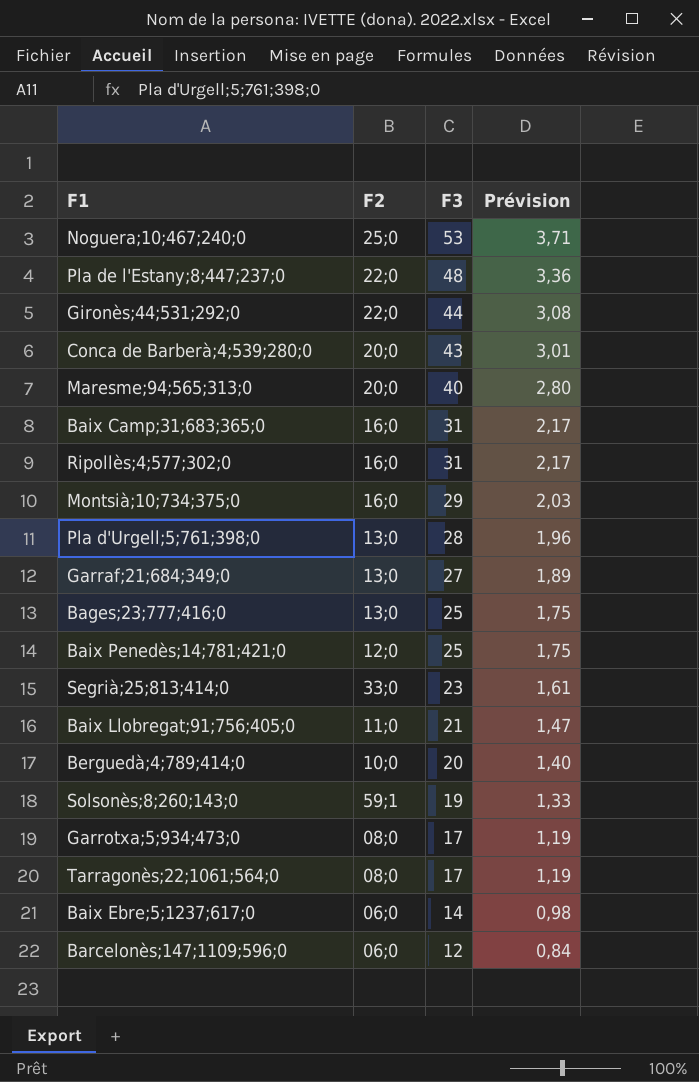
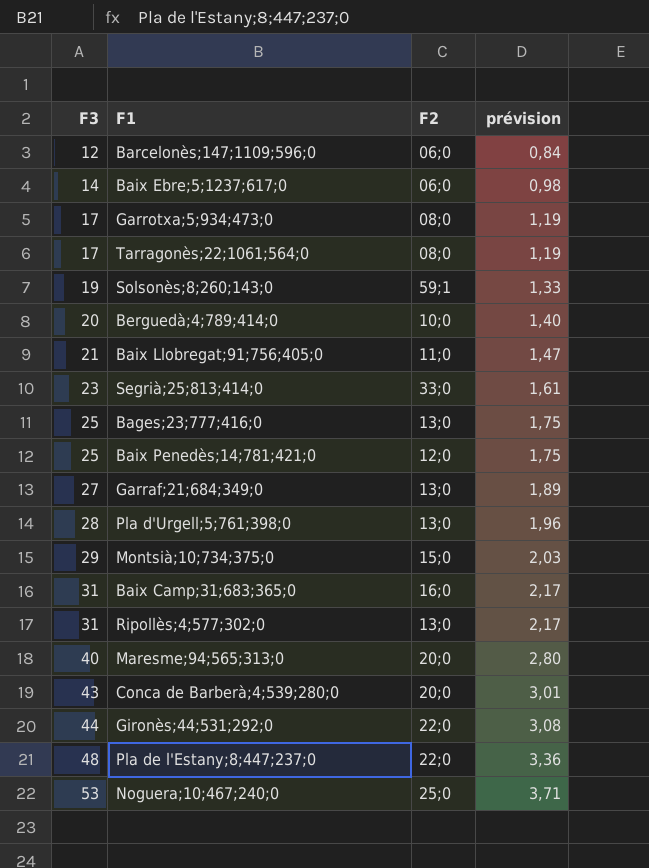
row order: F3 descending -> F3 ascending
column F3 | position: 3 -> 1
column name: Prévision -> prévision
Montsià;10;734;375;0 | F2: 16;0 -> 15;0
Ripollès;4;577;302;0 | F2: 16;0 -> 13;0

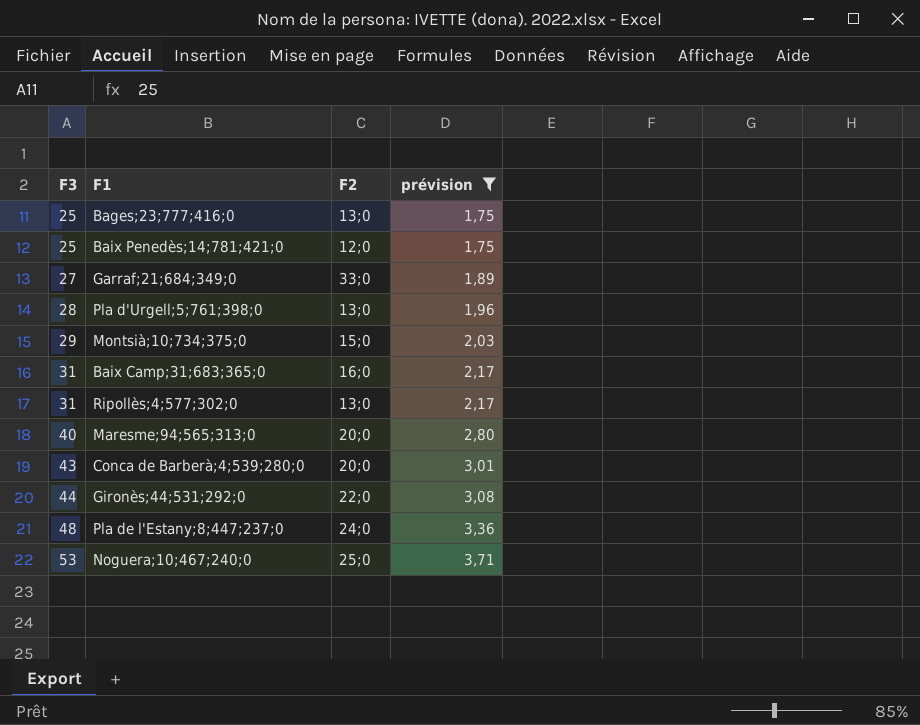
filter: none -> prévision >= 1,75
Garraf;21;684;349;0 | F2: 13;0 -> 33;0
Pla de l'Estany;8;447;237;0 | F2: 22;0 -> 24;0

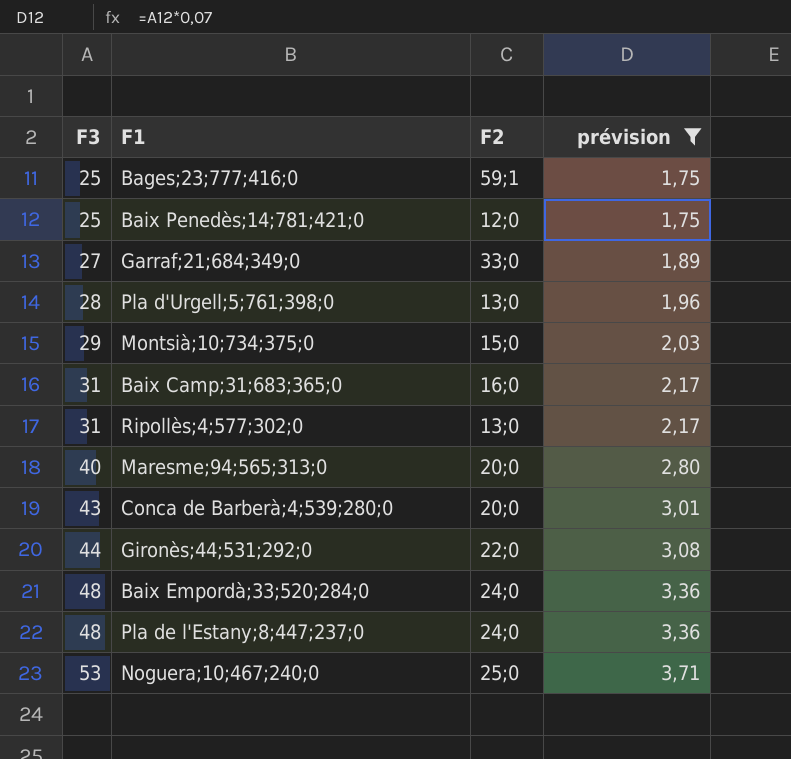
Bages;23;777;416;0 | F2: 13;0 -> 59;1
row Baix Empordà;33;520;284;0: none -> 48 | 24;0 | 3,36

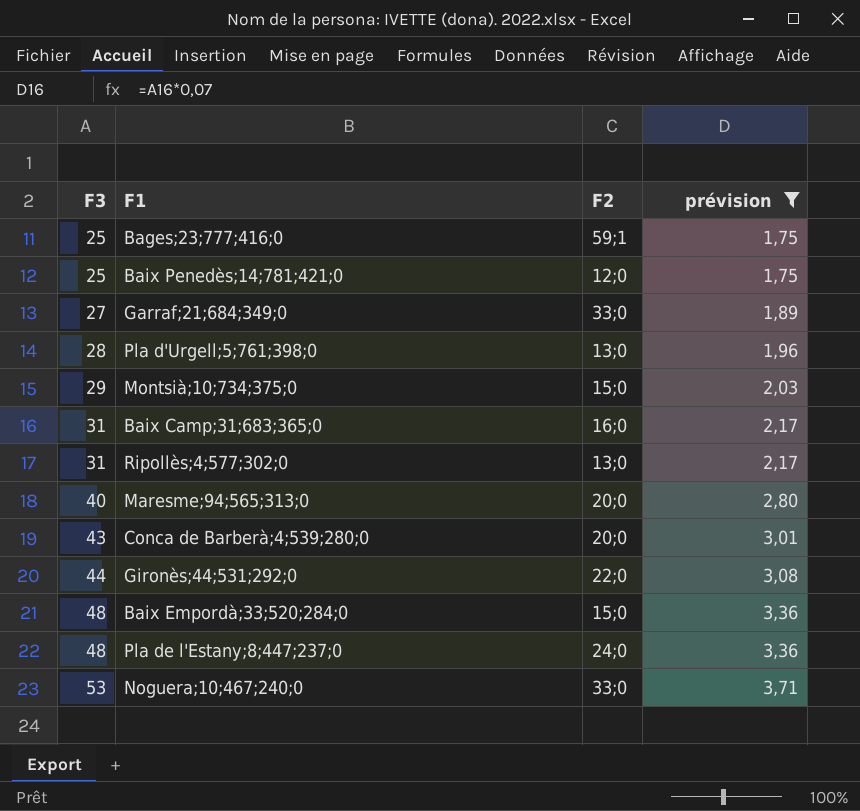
Baix Empordà;33;520;284;0 | F2: 24;0 -> 15;0
Noguera;10;467;240;0 | F2: 25;0 -> 33;0

